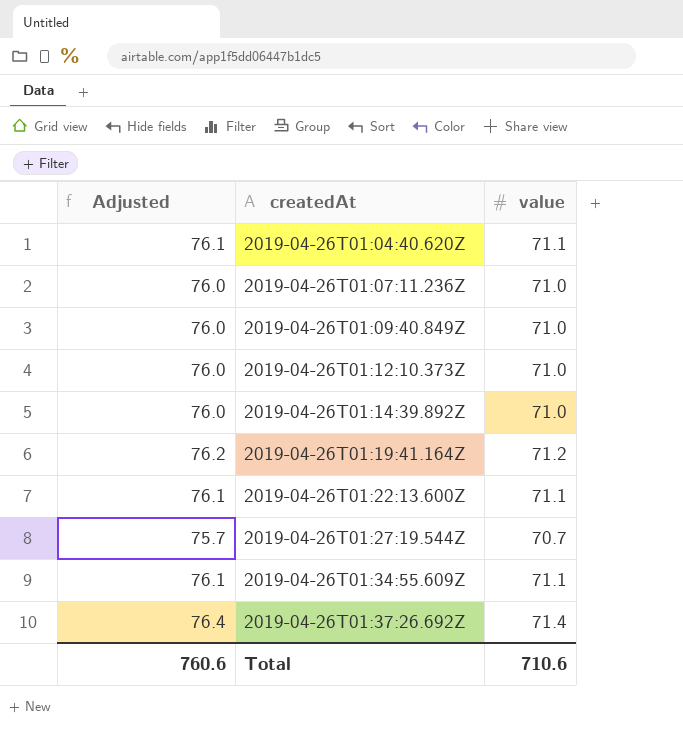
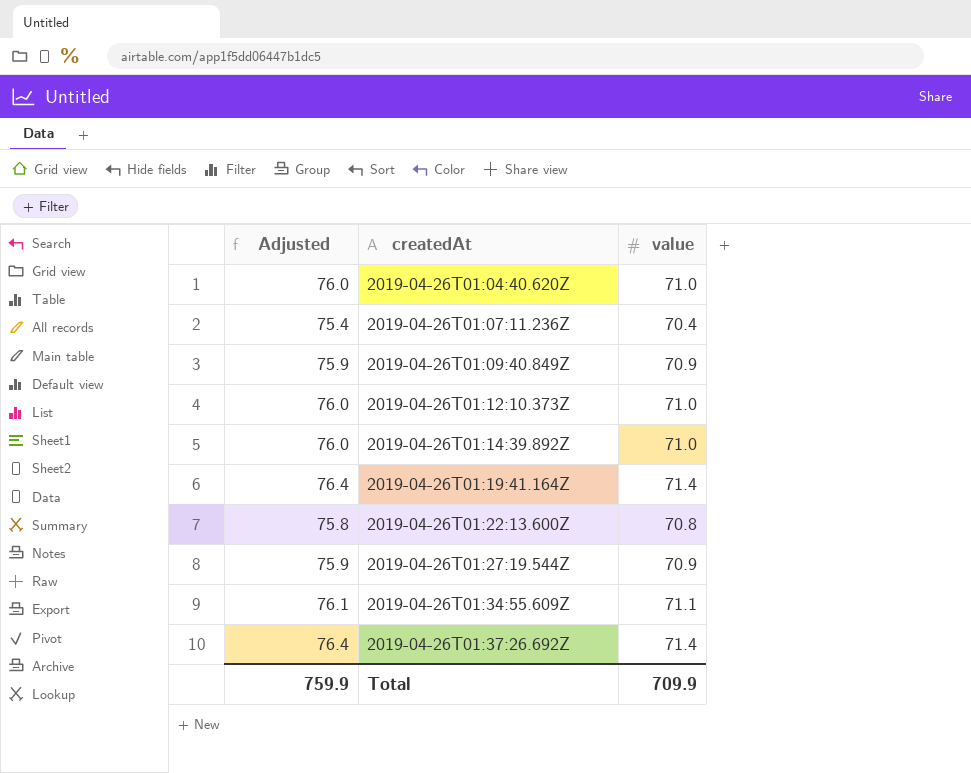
2019-04-26T01:04:40.620Z | Adjusted: 76.1 -> 76.0
2019-04-26T01:04:40.620Z | value: 71.1 -> 71.0
2019-04-26T01:07:11.236Z | Adjusted: 76.0 -> 75.4
2019-04-26T01:07:11.236Z | value: 71.0 -> 70.4
2019-04-26T01:09:40.849Z | Adjusted: 76.0 -> 75.9
2019-04-26T01:09:40.849Z | value: 71.0 -> 70.9
2019-04-26T01:19:41.164Z | Adjusted: 76.2 -> 76.4
2019-04-26T01:19:41.164Z | value: 71.2 -> 71.4
2019-04-26T01:22:13.600Z | Adjusted: 76.1 -> 75.8
2019-04-26T01:22:13.600Z | value: 71.1 -> 70.8
2019-04-26T01:27:19.544Z | Adjusted: 75.7 -> 75.9
2019-04-26T01:27:19.544Z | value: 70.7 -> 70.9
Total | Adjusted: 760.6 -> 759.9
Total | value: 710.6 -> 709.9

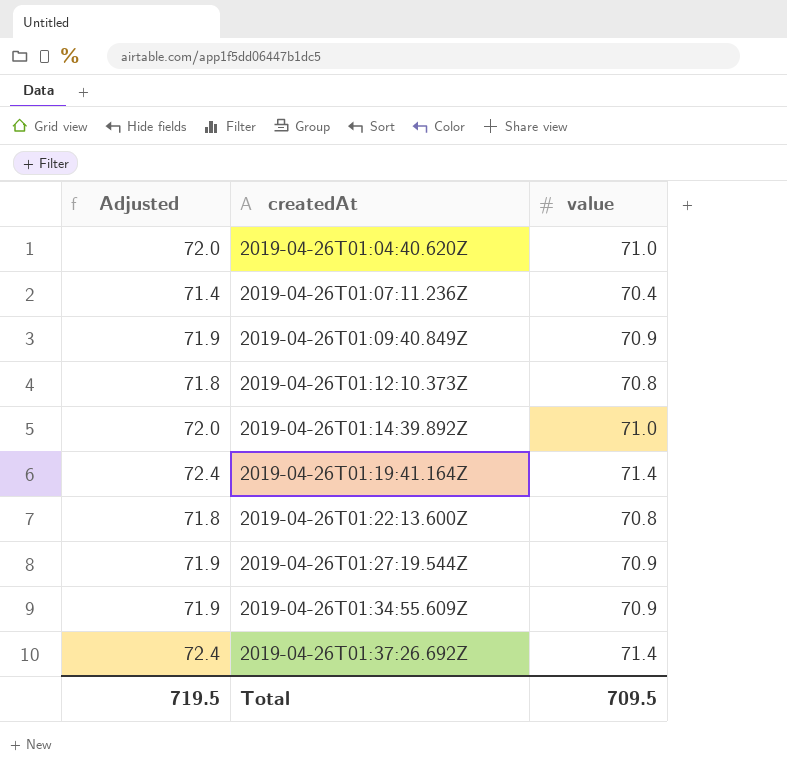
column Adjusted | formula: [value] + 5 -> [value] + 1
2019-04-26T01:12:10.373Z | value: 71.0 -> 70.8
2019-04-26T01:34:55.609Z | value: 71.1 -> 70.9
Total | Adjusted: 759.9 -> 719.5
Total | value: 709.9 -> 709.5

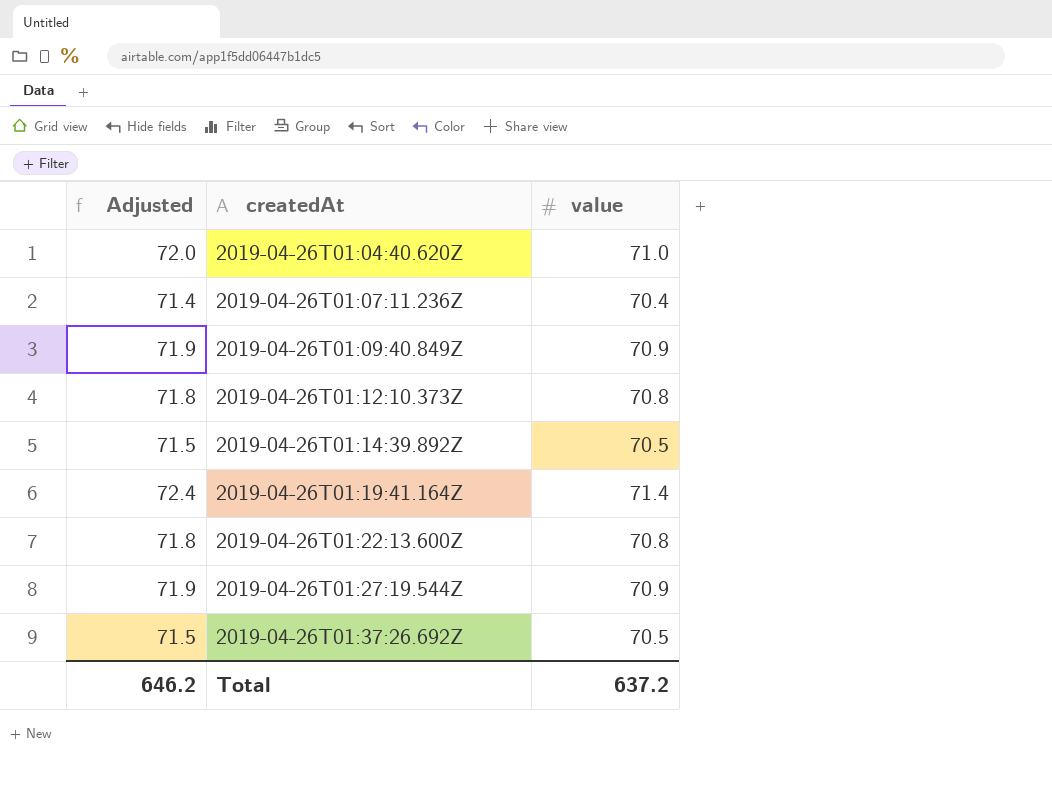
row 2019-04-26T01:34:55.609Z: 71.9 | 70.9 -> none
2019-04-26T01:14:39.892Z | Adjusted: 72.0 -> 71.5
2019-04-26T01:14:39.892Z | value: 71.0 -> 70.5
2019-04-26T01:37:26.692Z | Adjusted: 72.4 -> 71.5
2019-04-26T01:37:26.692Z | value: 71.4 -> 70.5
Total | Adjusted: 719.5 -> 646.2
Total | value: 709.5 -> 637.2

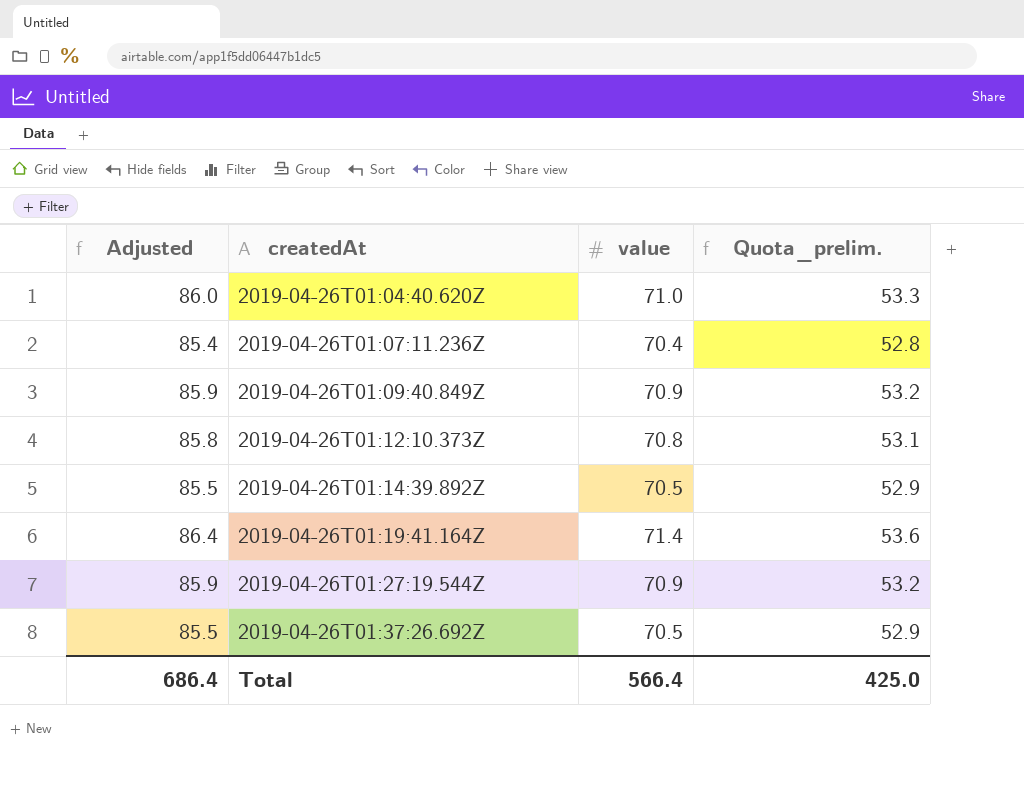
column Adjusted | formula: [value] + 1 -> [value] + 15
column Quota_prelim. | formula: none -> [value] * 0.75
row 2019-04-26T01:22:13.600Z: 71.8 | 70.8 -> none
Total | Adjusted: 646.2 -> 686.4
Total | value: 637.2 -> 566.4

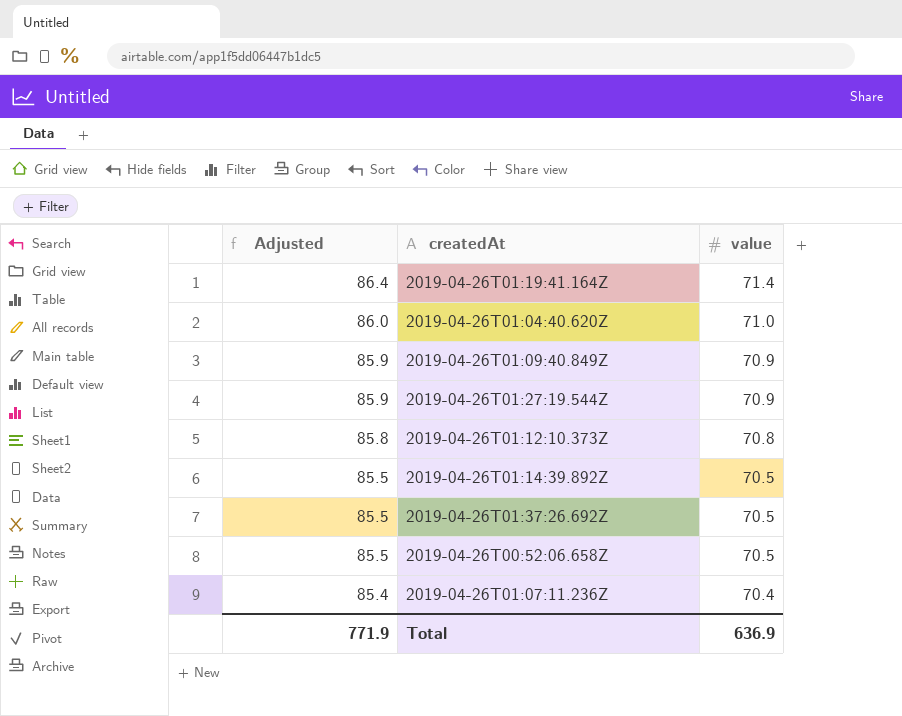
row order: createdAt ascending -> Adjusted descending
column Quota_prelim. | formula: [value] * 0.75 -> none
row 2019-04-26T00:52:06.658Z: none -> 85.5 | 70.5
Total | Adjusted: 686.4 -> 771.9
Total | value: 566.4 -> 636.9

